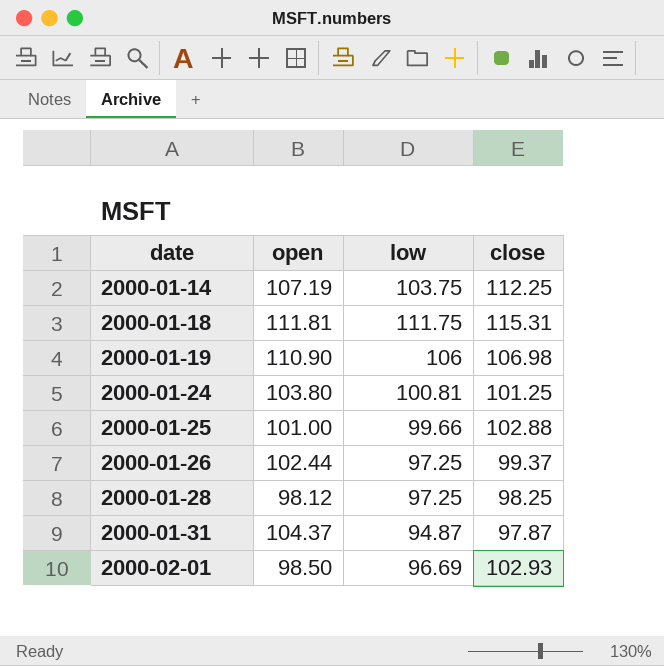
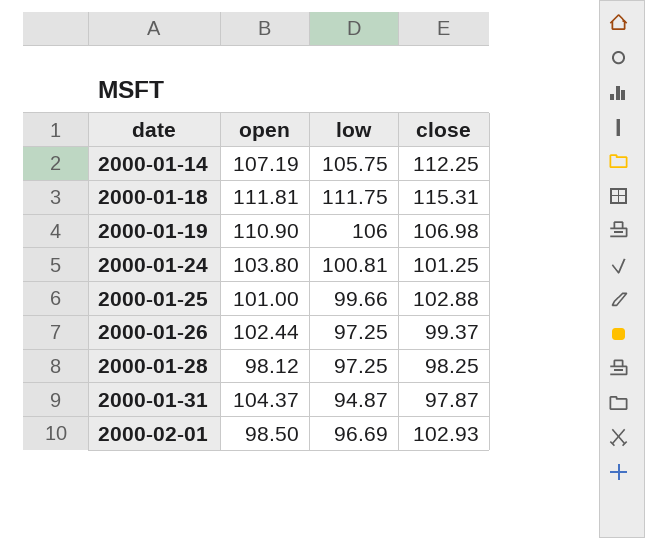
2000-01-14 | low: 103.75 -> 105.75

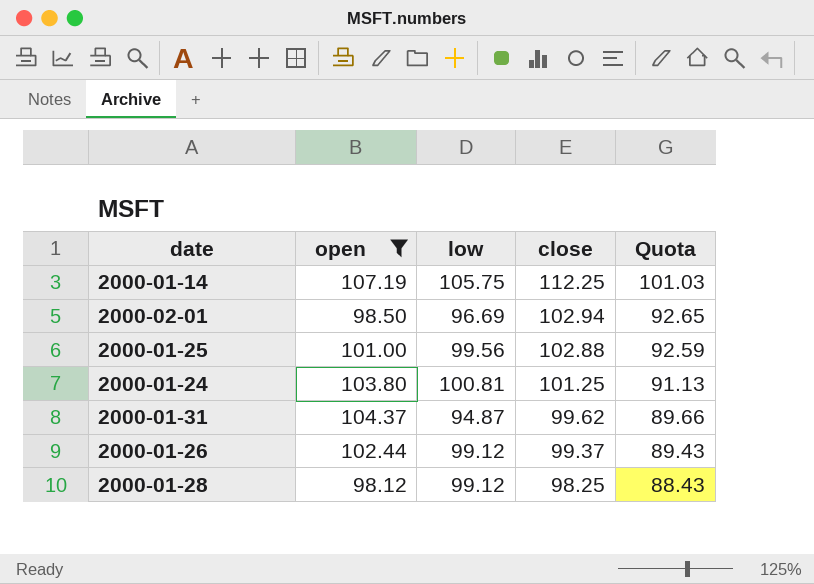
filter: none -> open <= 107.19
row order: date ascending -> close descending
column Quota | formula: none -> [close] * 0.9
2000-02-01 | close: 102.93 -> 102.94
2000-01-25 | low: 99.66 -> 99.56
2000-01-31 | close: 97.87 -> 99.62
2000-01-26 | low: 97.25 -> 99.12
2000-01-28 | low: 97.25 -> 99.12

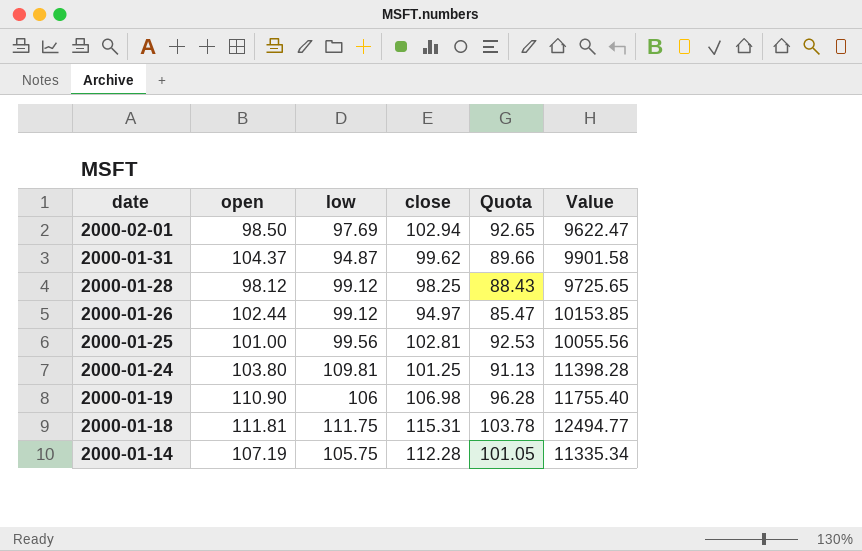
filter: open <= 107.19 -> none
row order: close descending -> date descending
column Value | formula: none -> [open] * [low]
2000-02-01 | low: 96.69 -> 97.69
2000-01-26 | close: 99.37 -> 94.97
2000-01-26 | Quota: 89.43 -> 85.47
2000-01-25 | close: 102.88 -> 102.81
2000-01-25 | Quota: 92.59 -> 92.53
2000-01-24 | low: 100.81 -> 109.81
2000-01-14 | close: 112.25 -> 112.28
2000-01-14 | Quota: 101.03 -> 101.05

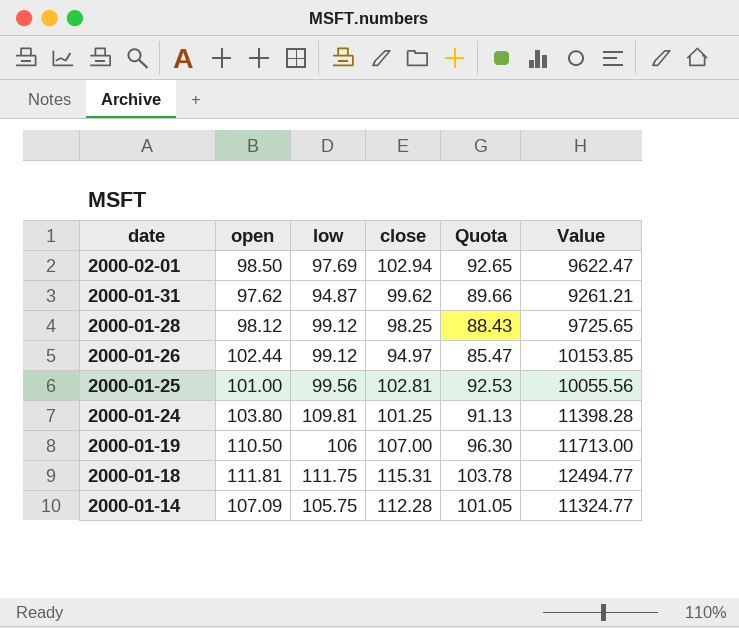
2000-01-31 | open: 104.37 -> 97.62
2000-01-31 | Value: 9901.58 -> 9261.21
2000-01-19 | open: 110.90 -> 110.50
2000-01-19 | close: 106.98 -> 107.00
2000-01-19 | Quota: 96.28 -> 96.30
2000-01-19 | Value: 11755.40 -> 11713.00
2000-01-14 | open: 107.19 -> 107.09
2000-01-14 | Value: 11335.34 -> 11324.77

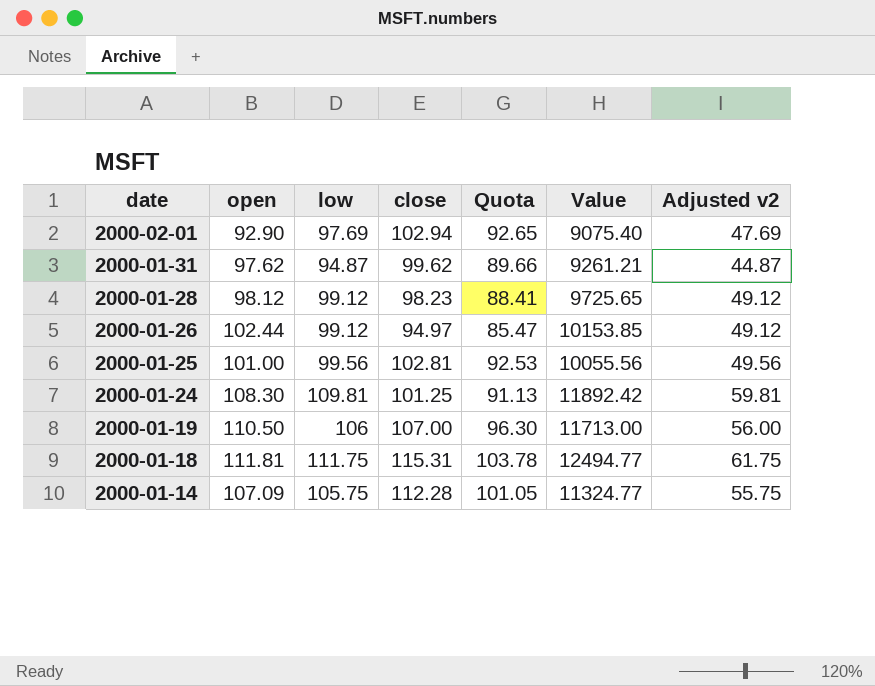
column Adjusted v2 | formula: none -> [low] - 50
2000-02-01 | open: 98.50 -> 92.90
2000-02-01 | Value: 9622.47 -> 9075.40
2000-01-28 | close: 98.25 -> 98.23
2000-01-28 | Quota: 88.43 -> 88.41
2000-01-24 | open: 103.80 -> 108.30
2000-01-24 | Value: 11398.28 -> 11892.42

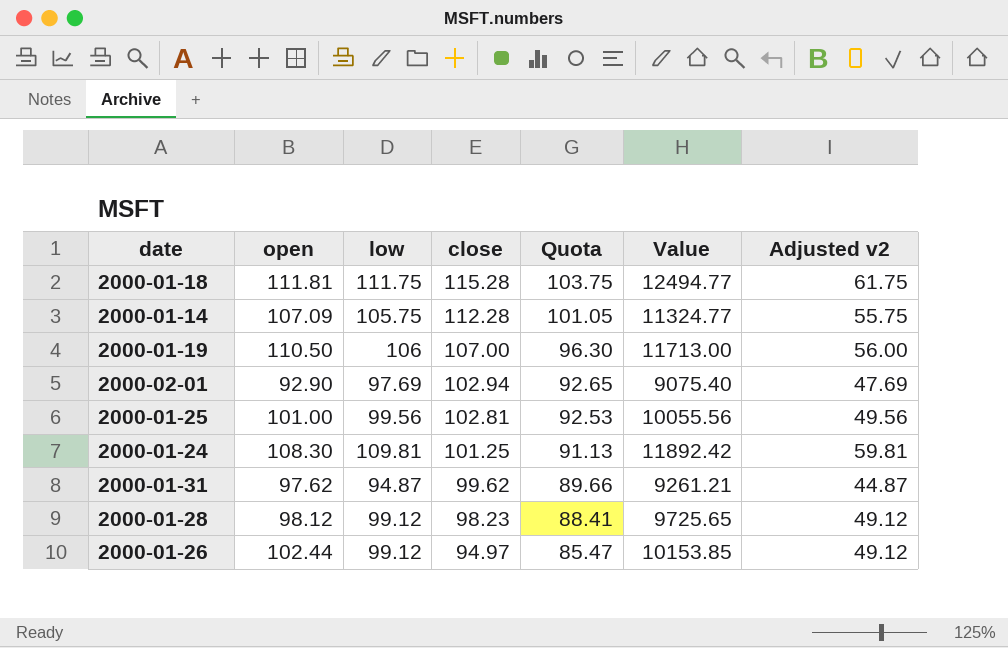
row order: date descending -> close descending
2000-01-18 | close: 115.31 -> 115.28
2000-01-18 | Quota: 103.78 -> 103.75

